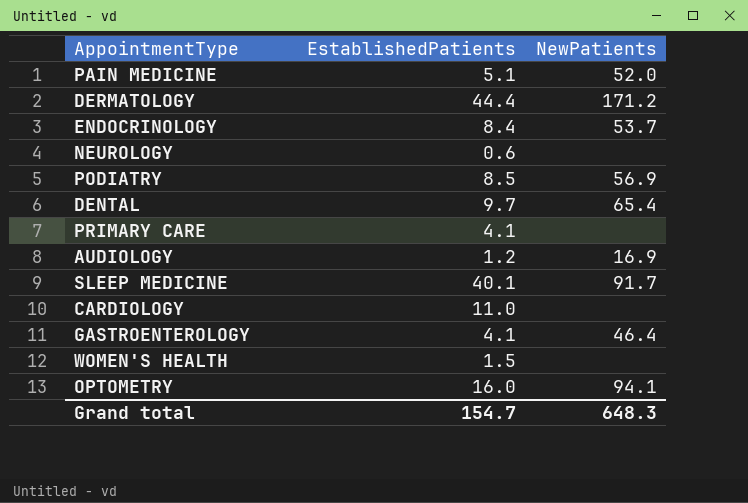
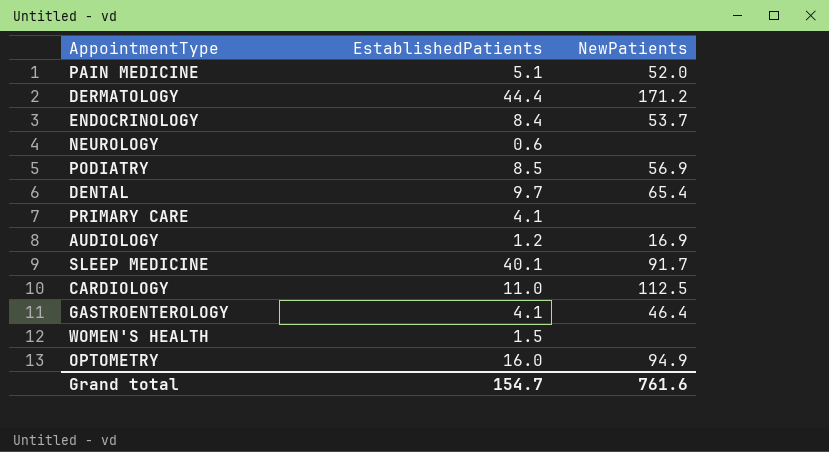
CARDIOLOGY | NewPatients: none -> 112.5
OPTOMETRY | NewPatients: 94.1 -> 94.9
Grand total | NewPatients: 648.3 -> 761.6

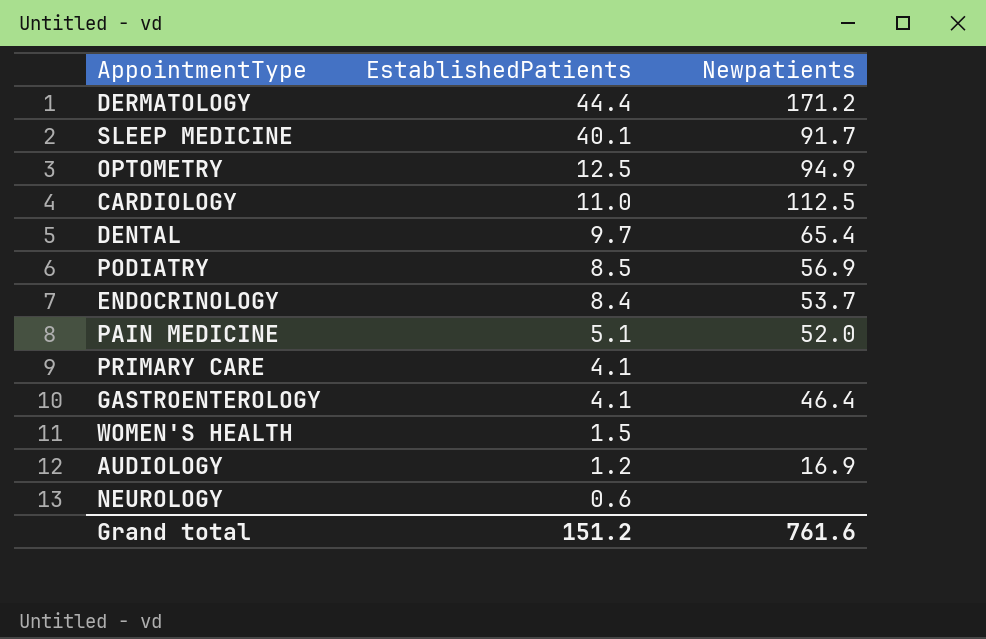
row order: none -> EstablishedPatients descending
column name: NewPatients -> Newpatients
OPTOMETRY | EstablishedPatients: 16.0 -> 12.5
Grand total | EstablishedPatients: 154.7 -> 151.2

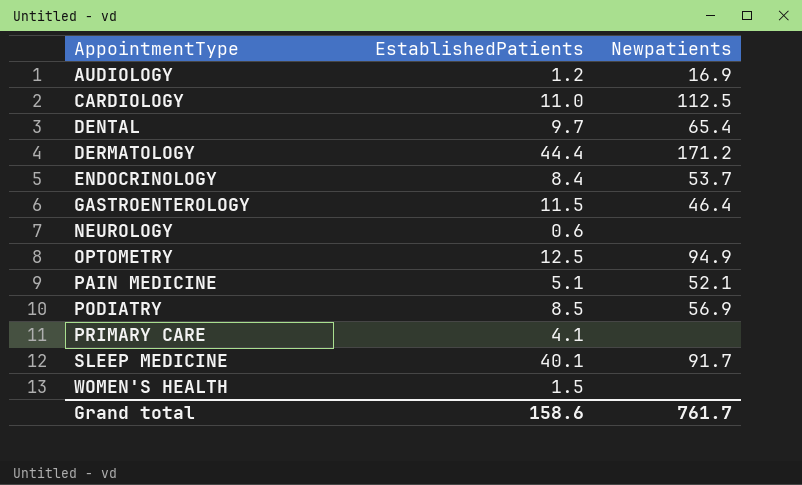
row order: EstablishedPatients descending -> AppointmentType ascending
GASTROENTEROLOGY | EstablishedPatients: 4.1 -> 11.5
PAIN MEDICINE | Newpatients: 52.0 -> 52.1
Grand total | EstablishedPatients: 151.2 -> 158.6
Grand total | Newpatients: 761.6 -> 761.7

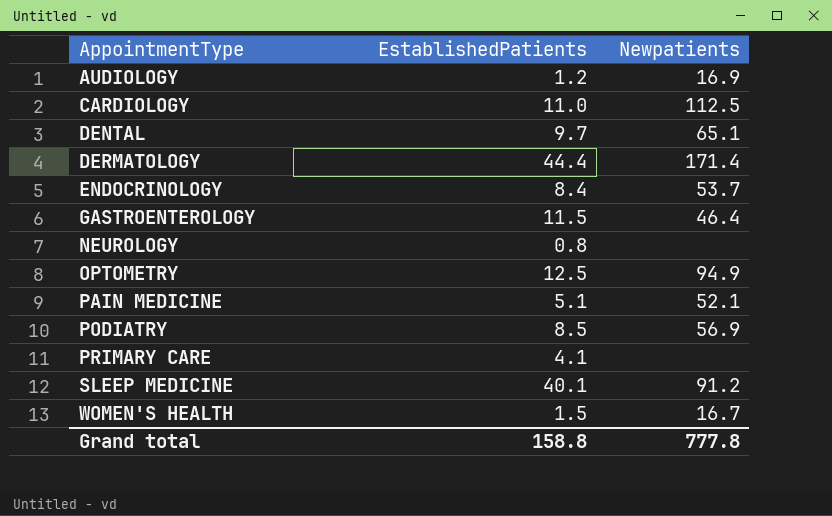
DENTAL | Newpatients: 65.4 -> 65.1
DERMATOLOGY | Newpatients: 171.2 -> 171.4
NEUROLOGY | EstablishedPatients: 0.6 -> 0.8
SLEEP MEDICINE | Newpatients: 91.7 -> 91.2
WOMEN'S HEALTH | Newpatients: none -> 16.7
Grand total | EstablishedPatients: 158.6 -> 158.8
Grand total | Newpatients: 761.7 -> 777.8

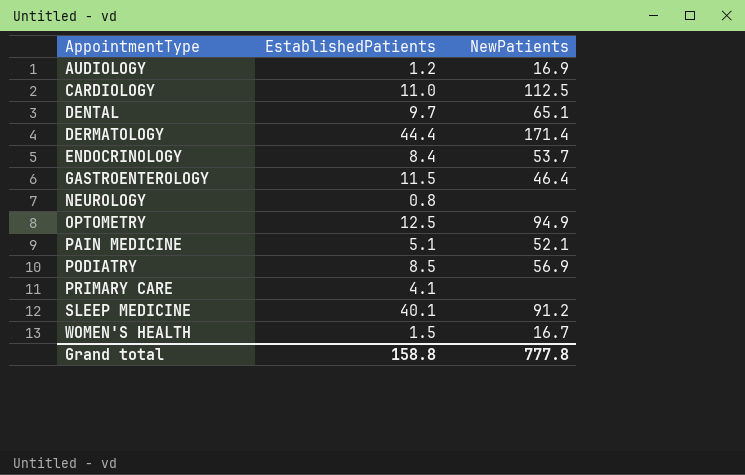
column name: Newpatients -> NewPatients

